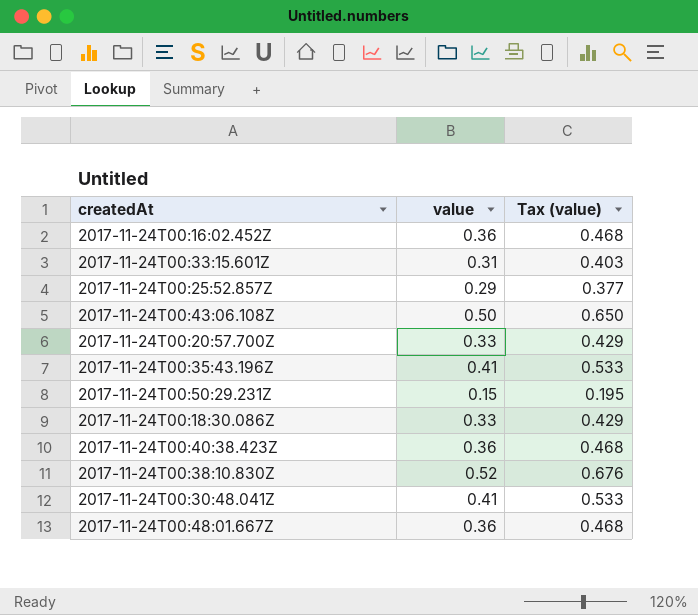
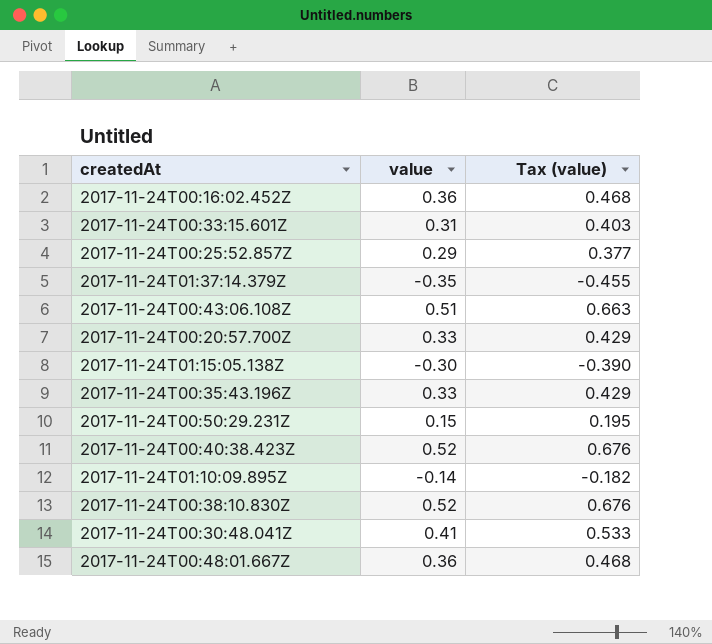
row 2017-11-24T00:18:30.086Z: 0.33 | 0.429 -> none
row 2017-11-24T01:37:14.379Z: none -> -0.35 | -0.455
2017-11-24T00:43:06.108Z | value: 0.50 -> 0.51
2017-11-24T00:43:06.108Z | Tax (value): 0.650 -> 0.663
row 2017-11-24T01:15:05.138Z: none -> -0.30 | -0.390
2017-11-24T00:35:43.196Z | value: 0.41 -> 0.33
2017-11-24T00:35:43.196Z | Tax (value): 0.533 -> 0.429
2017-11-24T00:40:38.423Z | value: 0.36 -> 0.52
2017-11-24T00:40:38.423Z | Tax (value): 0.468 -> 0.676
row 2017-11-24T01:10:09.895Z: none -> -0.14 | -0.182

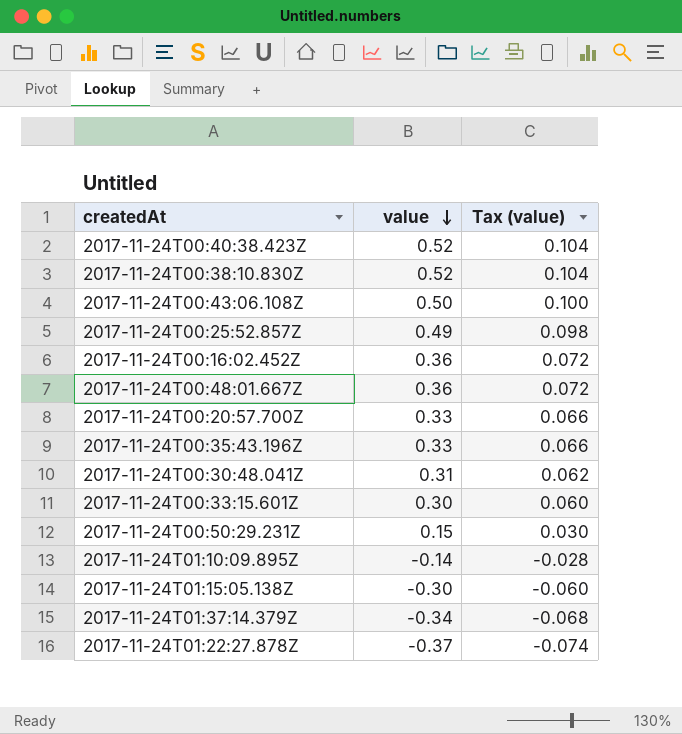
row order: none -> value descending
column Tax (value) | formula: [value] * 1.3 -> [value] * 0.2
2017-11-24T00:43:06.108Z | value: 0.51 -> 0.50
2017-11-24T00:25:52.857Z | value: 0.29 -> 0.49
2017-11-24T00:30:48.041Z | value: 0.41 -> 0.31
2017-11-24T00:33:15.601Z | value: 0.31 -> 0.30
2017-11-24T01:37:14.379Z | value: -0.35 -> -0.34
row 2017-11-24T01:22:27.878Z: none -> -0.37 | -0.074

